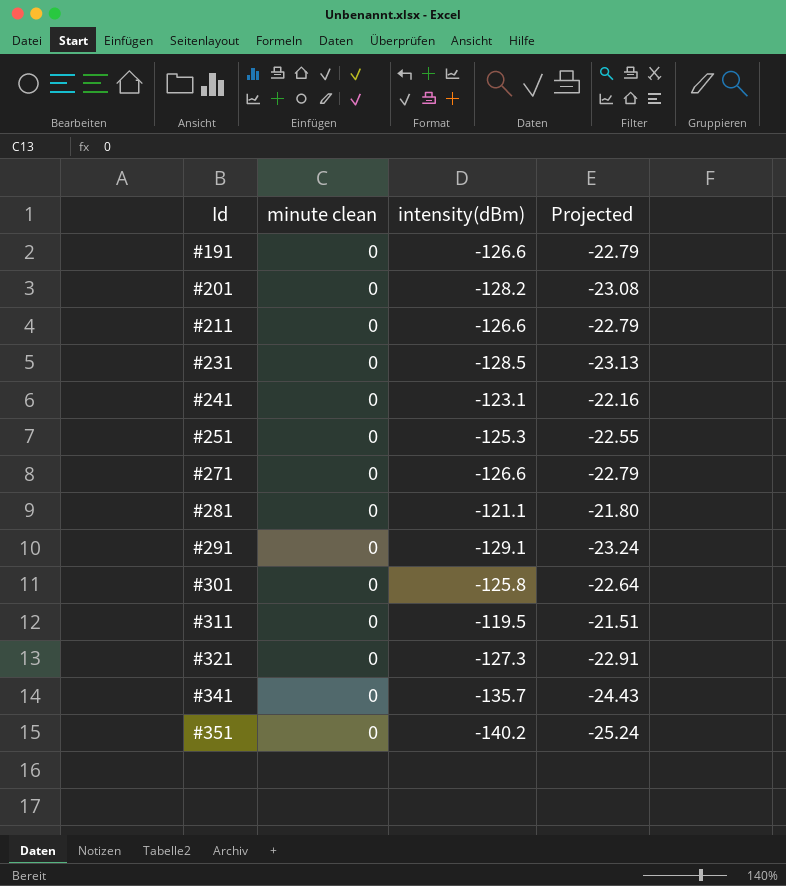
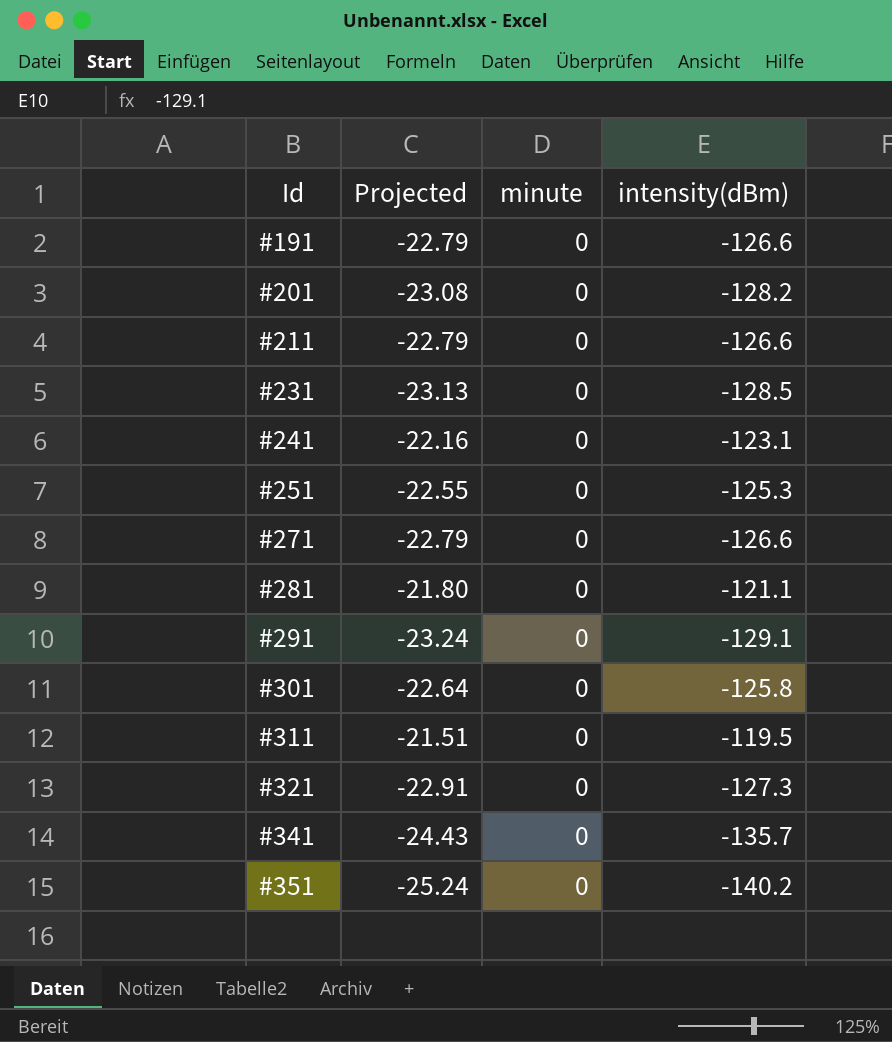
column Projected | position: 4 -> 2
column name: minute clean -> minute

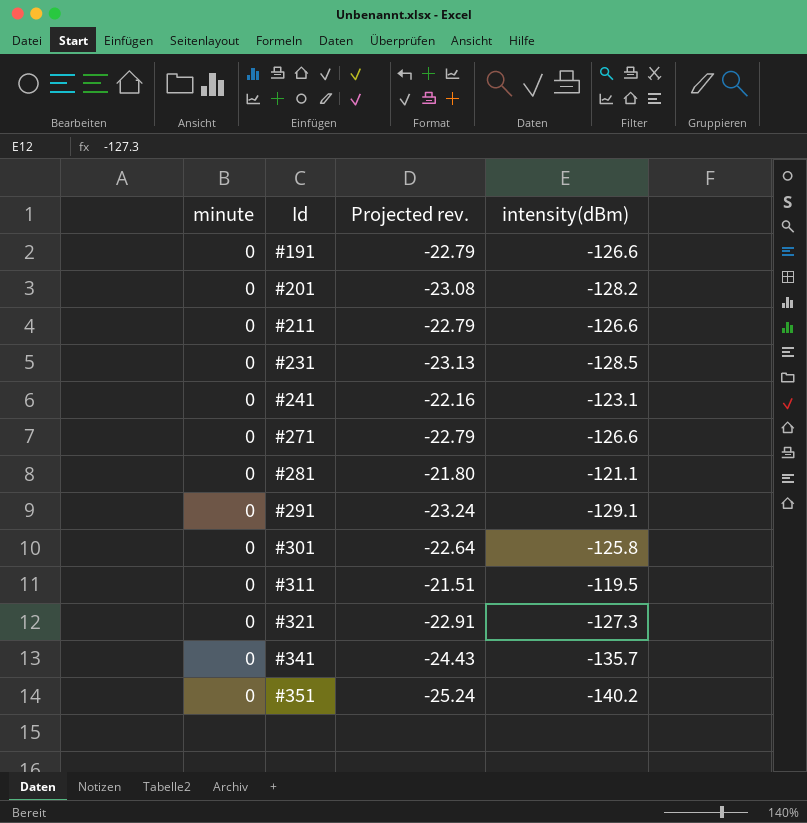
column minute | position: 3 -> 1
column name: Projected -> Projected rev.
row #251: -22.55 | 0 | -125.3 -> none

